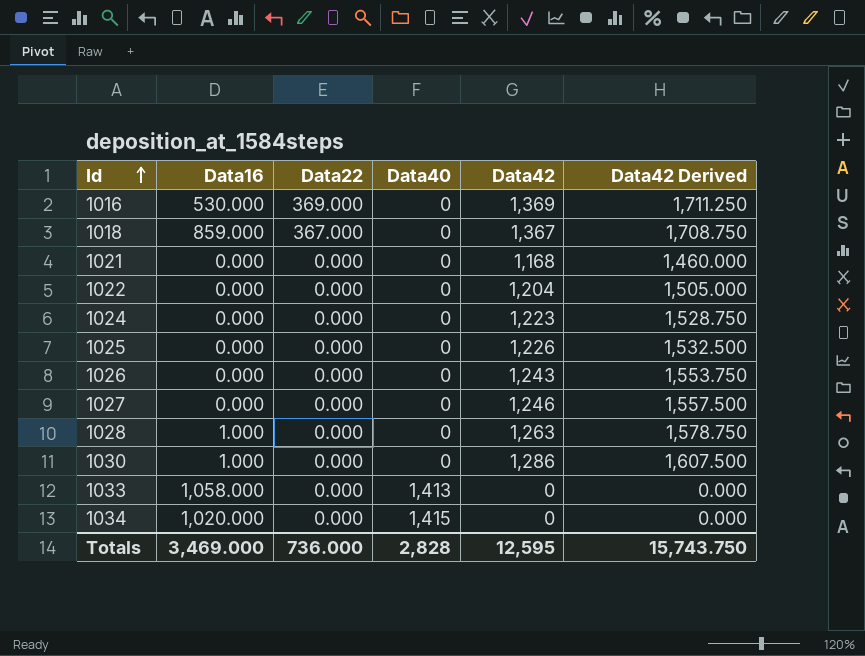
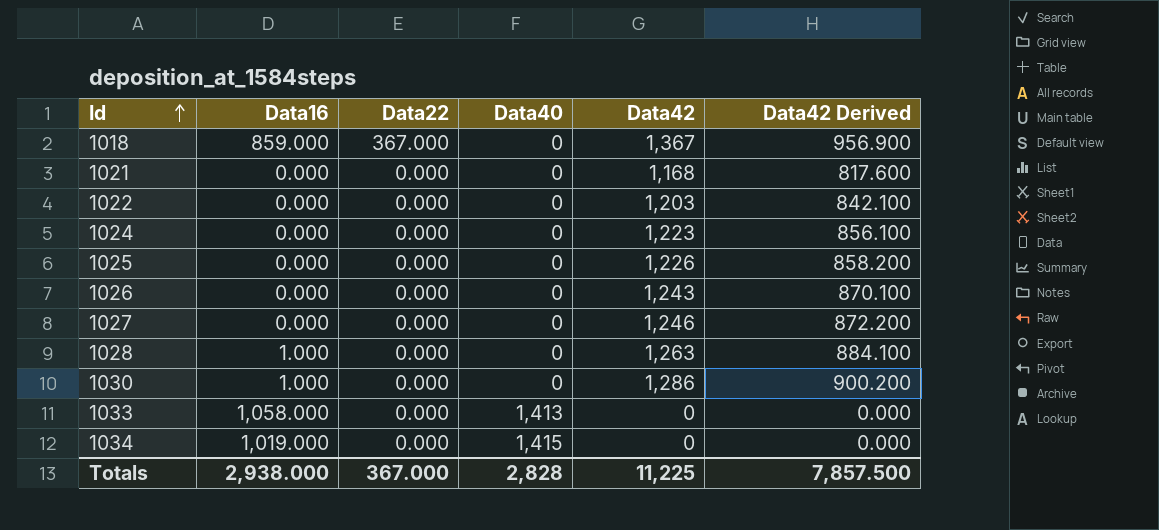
column Data42 Derived | formula: [Data42] * 1.25 -> [Data42] * 0.7
row 1016: 530.000 | 369.000 | 0 | 1,369 | 1,711.250 -> none
1022 | Data42: 1,204 -> 1,203
1034 | Data16: 1,020.000 -> 1,019.000
Totals | Data16: 3,469.000 -> 2,938.000
Totals | Data22: 736.000 -> 367.000
Totals | Data42: 12,595 -> 11,225
Totals | Data42 Derived: 15,743.750 -> 7,857.500

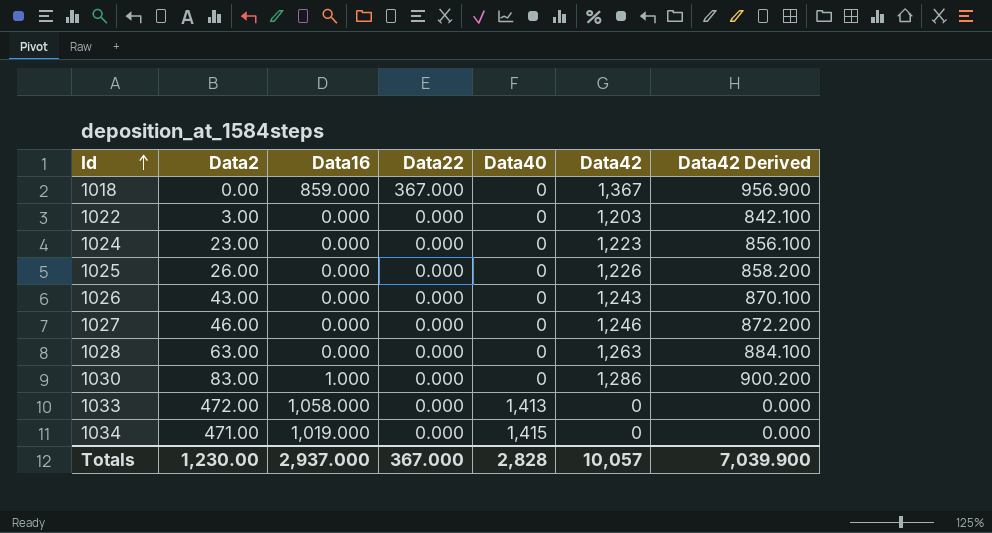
column Data2 | position: none -> 2
row 1021: 0.000 | 0.000 | 0 | 1,168 | 817.600 -> none
1028 | Data16: 1.000 -> 0.000
Totals | Data16: 2,938.000 -> 2,937.000
Totals | Data42: 11,225 -> 10,057
Totals | Data42 Derived: 7,857.500 -> 7,039.900

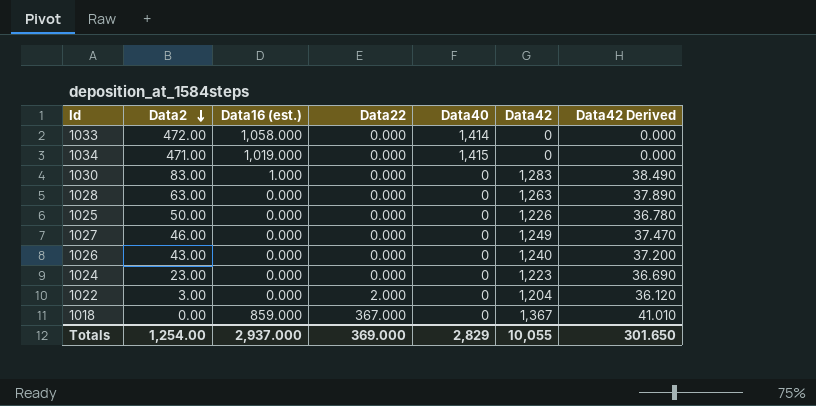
row order: Id ascending -> Data2 descending
column name: Data16 -> Data16 (est.)
column Data42 Derived | formula: [Data42] * 0.7 -> [Data42] * 0.03
1033 | Data40: 1,413 -> 1,414
1030 | Data42: 1,286 -> 1,283
1025 | Data2: 26.00 -> 50.00
1027 | Data42: 1,246 -> 1,249
1026 | Data42: 1,243 -> 1,240
1022 | Data22: 0.000 -> 2.000
1022 | Data42: 1,203 -> 1,204
Totals | Data2: 1,230.00 -> 1,254.00
Totals | Data22: 367.000 -> 369.000
Totals | Data40: 2,828 -> 2,829
Totals | Data42: 10,057 -> 10,055
Totals | Data42 Derived: 7,039.900 -> 301.650

